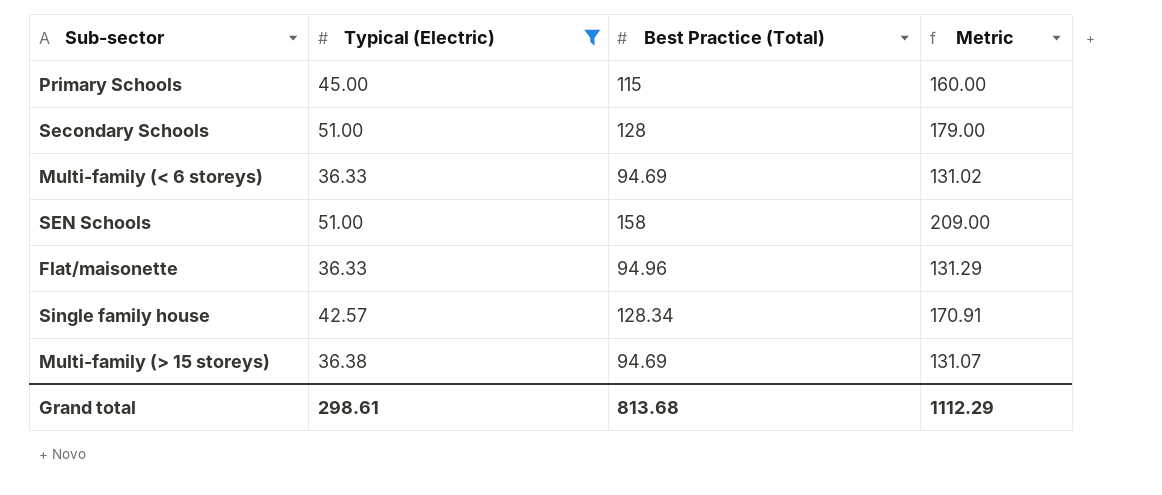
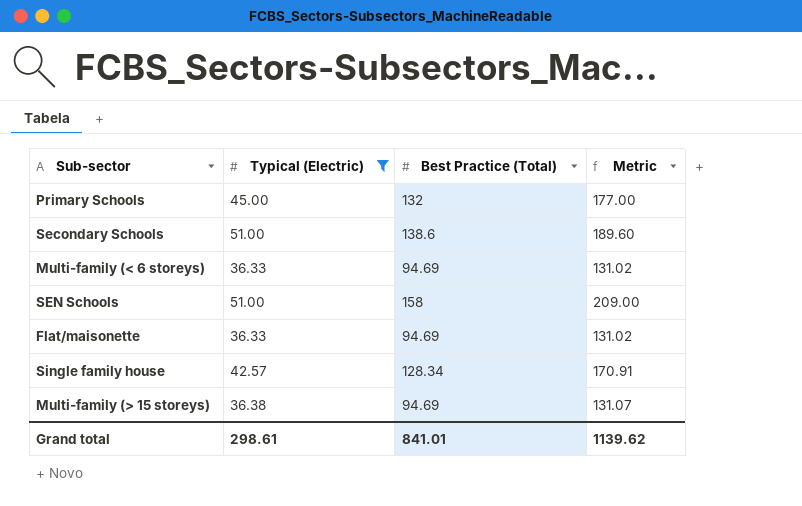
Primary Schools | Best Practice (Total): 115 -> 132
Primary Schools | Metric: 160.00 -> 177.00
Secondary Schools | Best Practice (Total): 128 -> 138.6
Secondary Schools | Metric: 179.00 -> 189.60
Flat/maisonette | Best Practice (Total): 94.96 -> 94.69
Flat/maisonette | Metric: 131.29 -> 131.02
Grand total | Best Practice (Total): 813.68 -> 841.01
Grand total | Metric: 1112.29 -> 1139.62

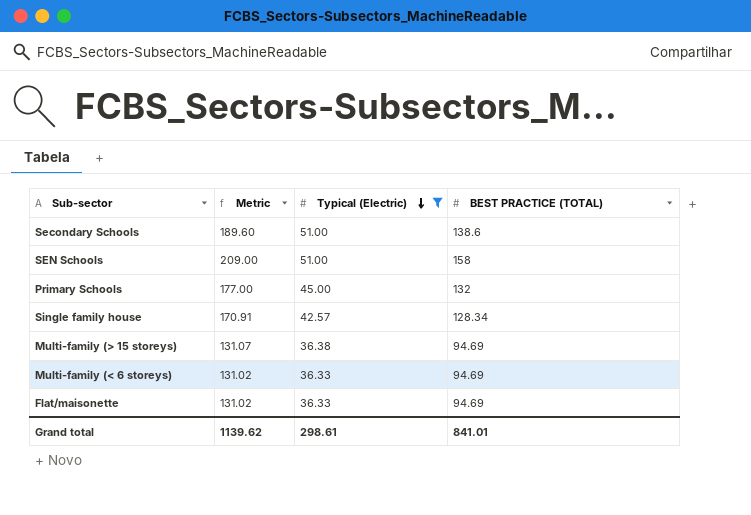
row order: none -> Typical (Electric) descending
column Metric | position: 4 -> 2
column name: Best Practice (Total) -> BEST PRACTICE (TOTAL)

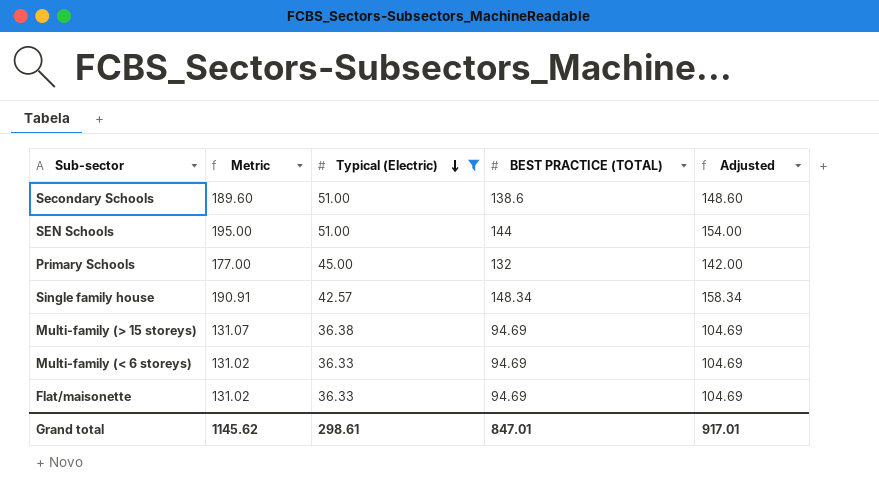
column Adjusted | formula: none -> [BEST PRACTICE (TOTAL)] + 10
SEN Schools | Metric: 209.00 -> 195.00
SEN Schools | BEST PRACTICE (TOTAL): 158 -> 144
Single family house | Metric: 170.91 -> 190.91
Single family house | BEST PRACTICE (TOTAL): 128.34 -> 148.34
Grand total | Metric: 1139.62 -> 1145.62
Grand total | BEST PRACTICE (TOTAL): 841.01 -> 847.01

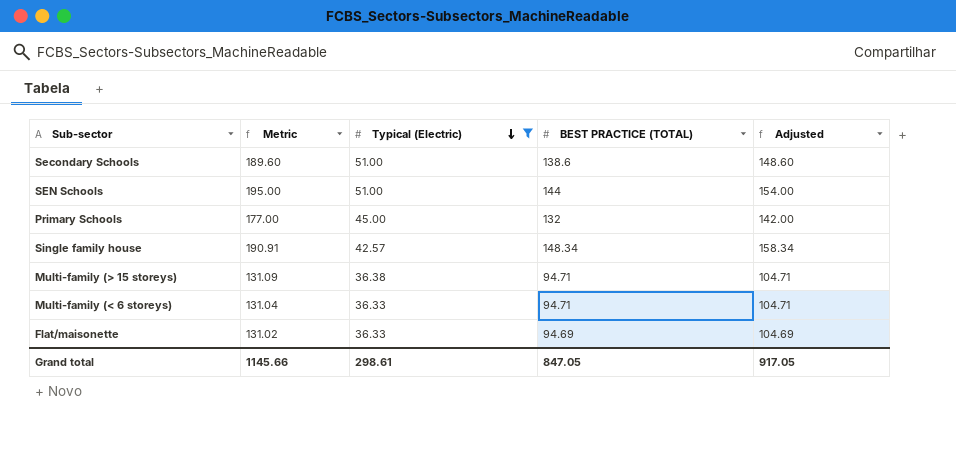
Multi-family (> 15 storeys) | Metric: 131.07 -> 131.09
Multi-family (> 15 storeys) | BEST PRACTICE (TOTAL): 94.69 -> 94.71
Multi-family (> 15 storeys) | Adjusted: 104.69 -> 104.71
Multi-family (< 6 storeys) | Metric: 131.02 -> 131.04
Multi-family (< 6 storeys) | BEST PRACTICE (TOTAL): 94.69 -> 94.71
Multi-family (< 6 storeys) | Adjusted: 104.69 -> 104.71
Grand total | Metric: 1145.62 -> 1145.66
Grand total | BEST PRACTICE (TOTAL): 847.01 -> 847.05
Grand total | Adjusted: 917.01 -> 917.05

